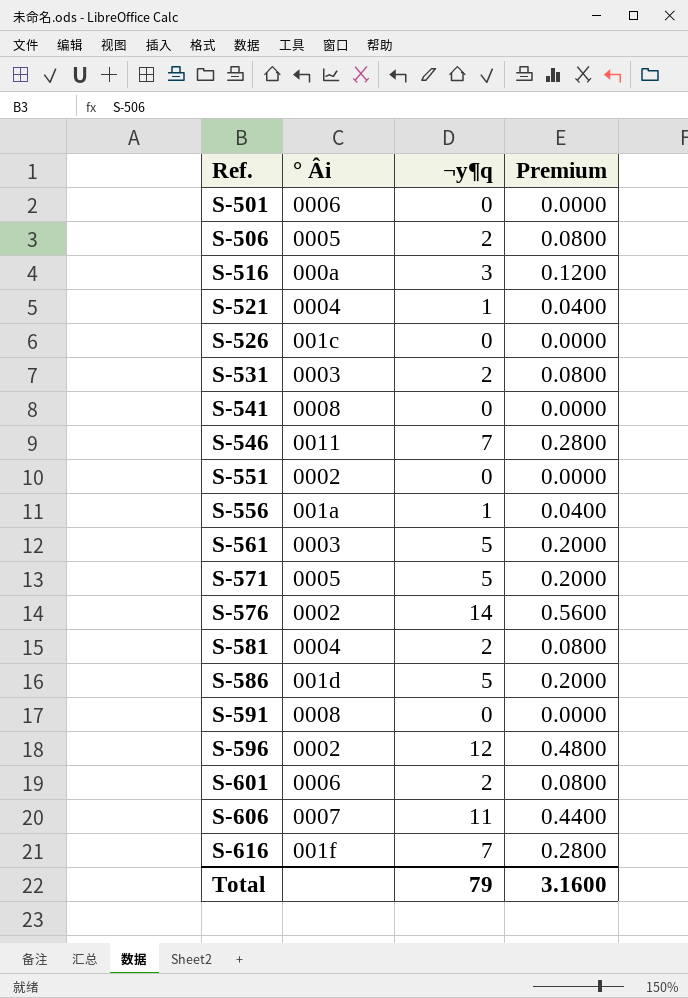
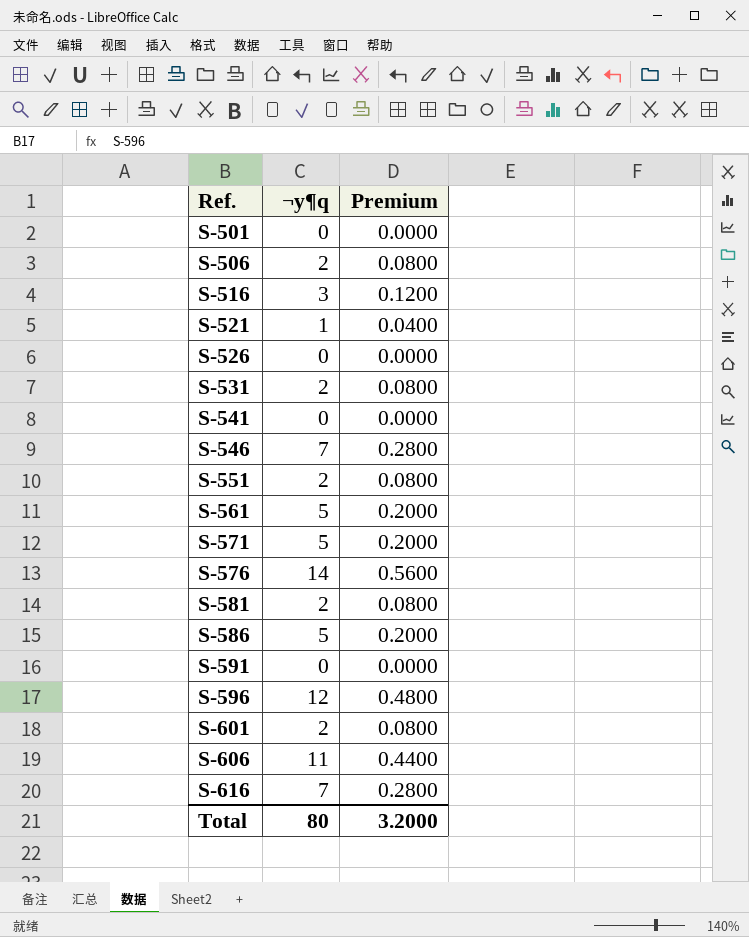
column ° Âi | position: 2 -> none
row S-556: 001a | 1 | 0.0400 -> none
S-551 | ¬y¶q: 0 -> 2
S-551 | Premium: 0.0000 -> 0.0800
Total | ¬y¶q: 79 -> 80
Total | Premium: 3.1600 -> 3.2000

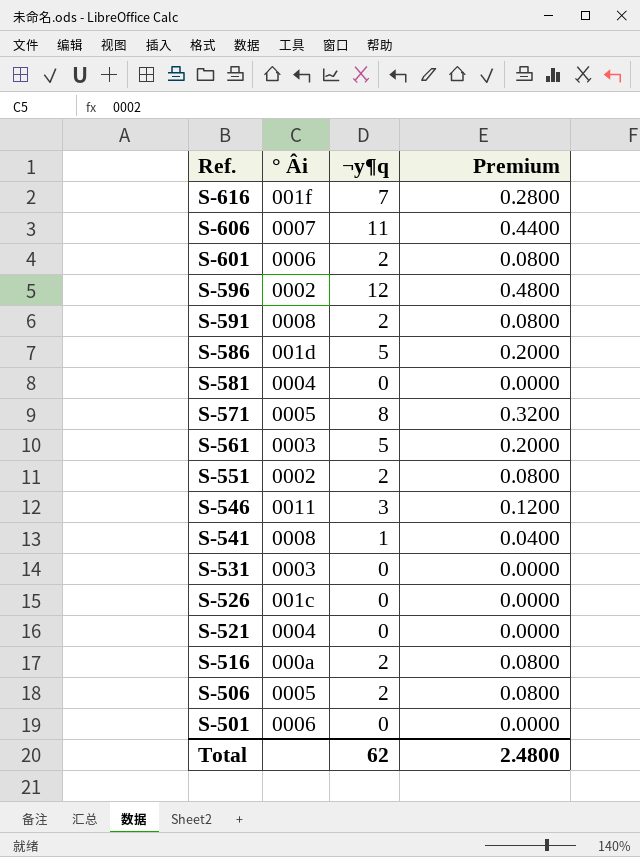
row order: Ref. ascending -> Ref. descending
column ° Âi | position: none -> 2
row S-576: 14 | 0.5600 -> none
S-591 | ¬y¶q: 0 -> 2
S-591 | Premium: 0.0000 -> 0.0800
S-581 | ¬y¶q: 2 -> 0
S-581 | Premium: 0.0800 -> 0.0000
S-571 | ¬y¶q: 5 -> 8
S-571 | Premium: 0.2000 -> 0.3200
S-546 | ¬y¶q: 7 -> 3
S-546 | Premium: 0.2800 -> 0.1200
S-541 | ¬y¶q: 0 -> 1
S-541 | Premium: 0.0000 -> 0.0400
S-531 | ¬y¶q: 2 -> 0
S-531 | Premium: 0.0800 -> 0.0000
S-521 | ¬y¶q: 1 -> 0
S-521 | Premium: 0.0400 -> 0.0000
S-516 | ¬y¶q: 3 -> 2
S-516 | Premium: 0.1200 -> 0.0800
Total | ¬y¶q: 80 -> 62
Total | Premium: 3.2000 -> 2.4800

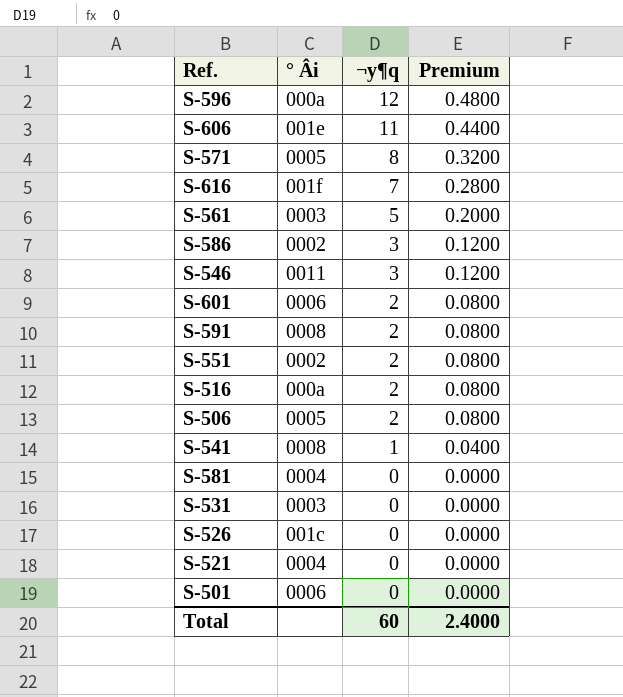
row order: Ref. descending -> ¬y¶q descending
S-596 | ° Âi: 0002 -> 000a
S-606 | ° Âi: 0007 -> 001e
S-586 | ° Âi: 001d -> 0002
S-586 | ¬y¶q: 5 -> 3
S-586 | Premium: 0.2000 -> 0.1200
Total | ¬y¶q: 62 -> 60
Total | Premium: 2.4800 -> 2.4000

